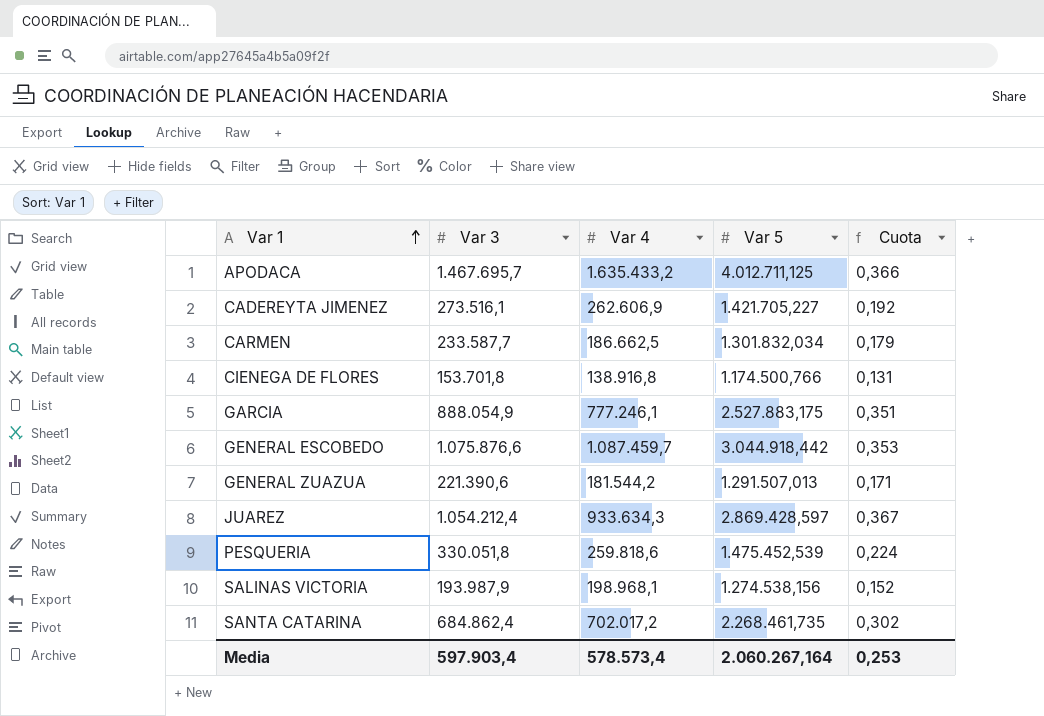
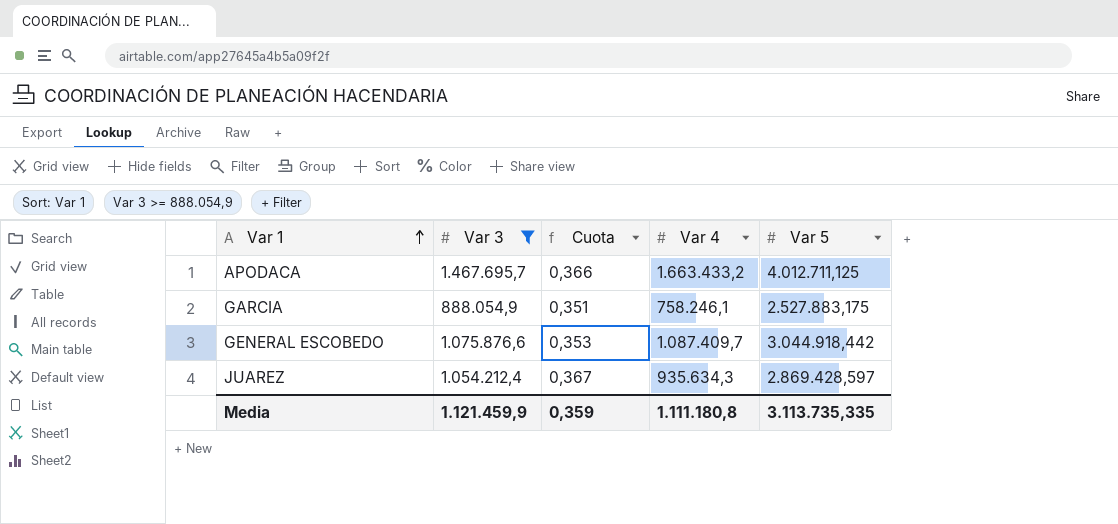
filter: none -> Var 3 >= 888.054,9
column Cuota | position: 5 -> 3
APODACA | Var 4: 1.635.433,2 -> 1.663.433,2
GARCIA | Var 4: 777.246,1 -> 758.246,1
GENERAL ESCOBEDO | Var 4: 1.087.459,7 -> 1.087.409,7
JUAREZ | Var 4: 933.634,3 -> 935.634,3
Media | Var 3: 597.903,4 -> 1.121.459,9
Media | Cuota: 0,253 -> 0,359
Media | Var 4: 578.573,4 -> 1.111.180,8
Media | Var 5: 2.060.267,164 -> 3.113.735,335

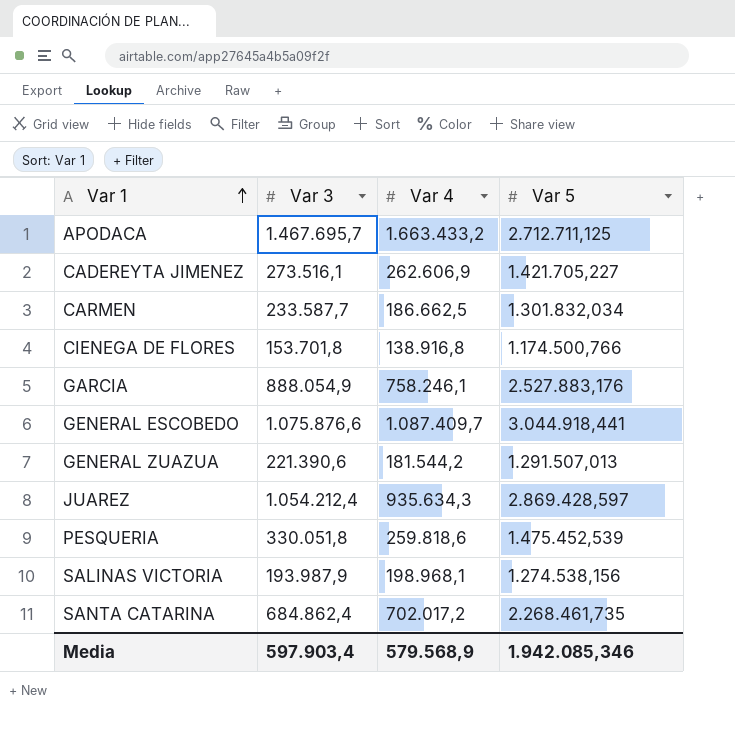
filter: Var 3 >= 888.054,9 -> none
column Cuota | formula: [Var 3] / [Var 5] -> none
APODACA | Var 5: 4.012.711,125 -> 2.712.711,125
GARCIA | Var 5: 2.527.883,175 -> 2.527.883,176
GENERAL ESCOBEDO | Var 5: 3.044.918,442 -> 3.044.918,441
Media | Var 3: 1.121.459,9 -> 597.903,4
Media | Var 4: 1.111.180,8 -> 579.568,9
Media | Var 5: 3.113.735,335 -> 1.942.085,346

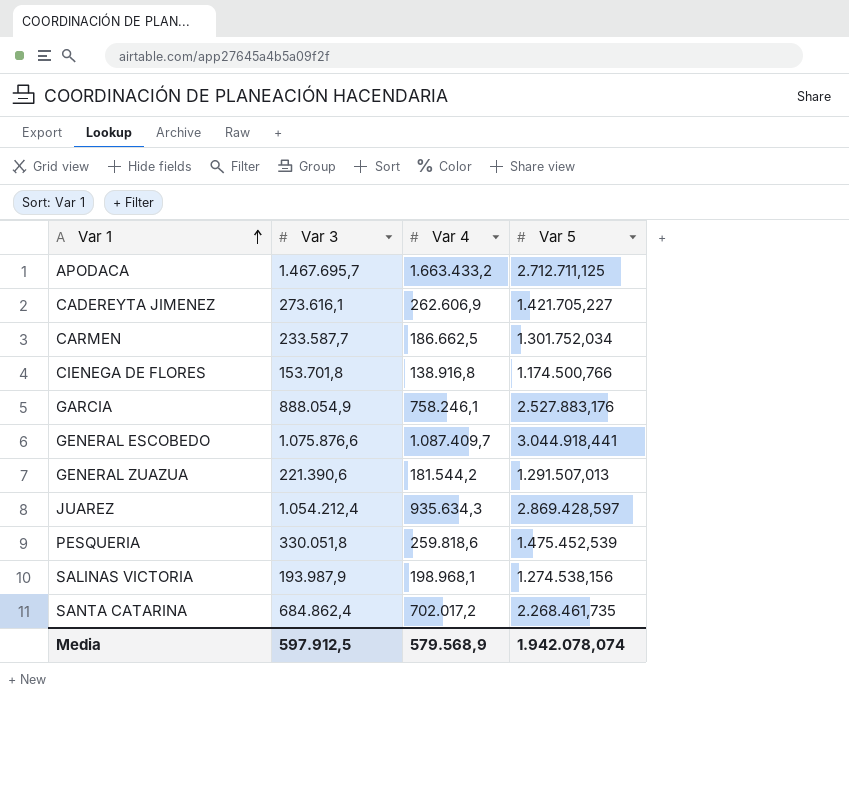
CADEREYTA JIMENEZ | Var 3: 273.516,1 -> 273.616,1
CARMEN | Var 5: 1.301.832,034 -> 1.301.752,034
Media | Var 3: 597.903,4 -> 597.912,5
Media | Var 5: 1.942.085,346 -> 1.942.078,074

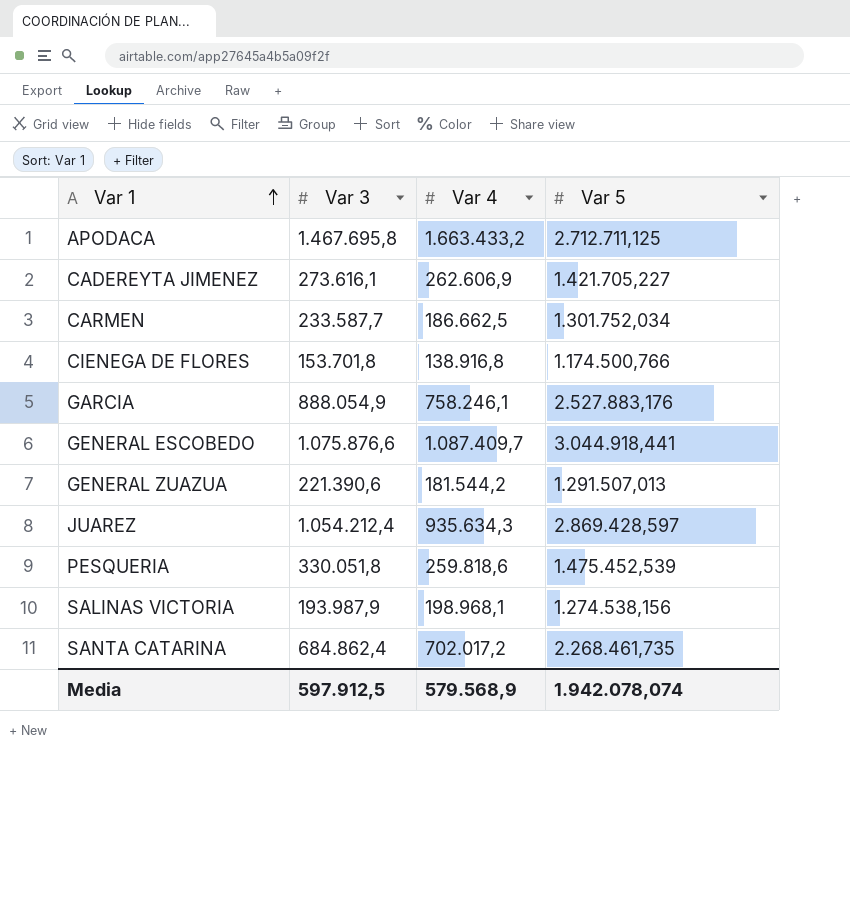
APODACA | Var 3: 1.467.695,7 -> 1.467.695,8

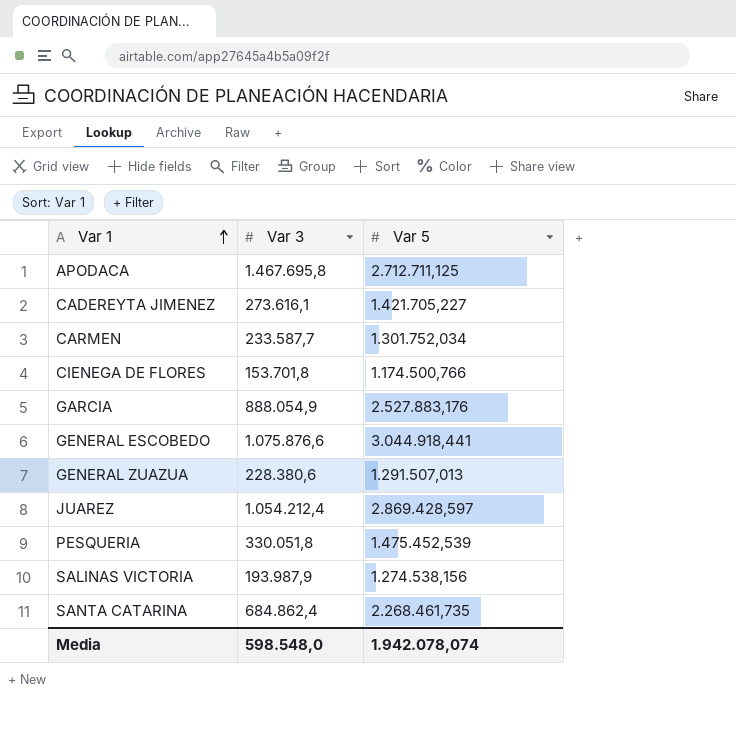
column Var 4 | position: 3 -> none
GENERAL ZUAZUA | Var 3: 221.390,6 -> 228.380,6
Media | Var 3: 597.912,5 -> 598.548,0

